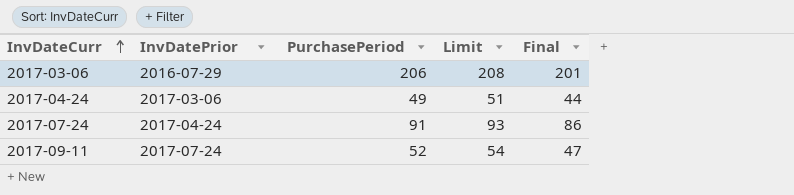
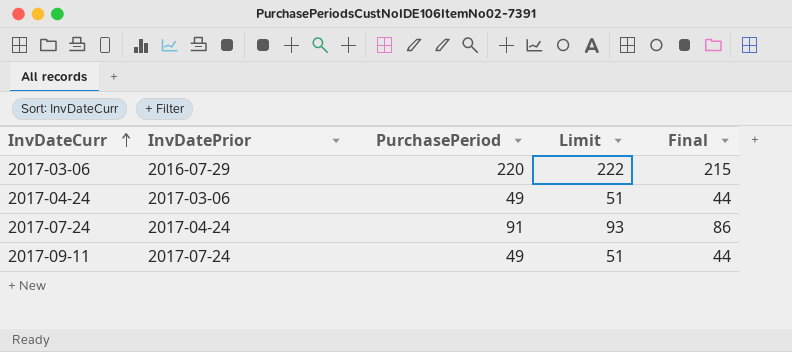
2017-03-06 | PurchasePeriod: 206 -> 220
2017-03-06 | Limit: 208 -> 222
2017-03-06 | Final: 201 -> 215
2017-09-11 | PurchasePeriod: 52 -> 49
2017-09-11 | Limit: 54 -> 51
2017-09-11 | Final: 47 -> 44

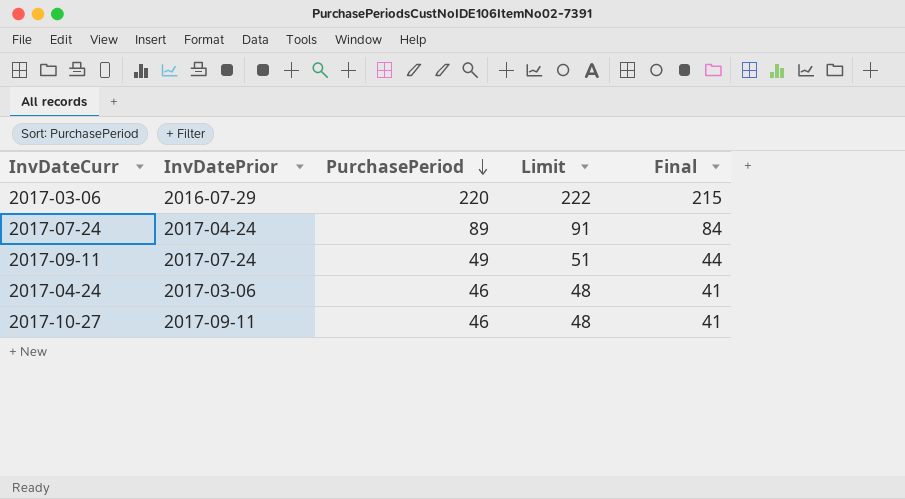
row order: InvDateCurr ascending -> PurchasePeriod descending
2017-07-24 | PurchasePeriod: 91 -> 89
2017-07-24 | Limit: 93 -> 91
2017-07-24 | Final: 86 -> 84
2017-04-24 | PurchasePeriod: 49 -> 46
2017-04-24 | Limit: 51 -> 48
2017-04-24 | Final: 44 -> 41
row 2017-10-27: none -> 2017-09-11 | 46 | 48 | 41

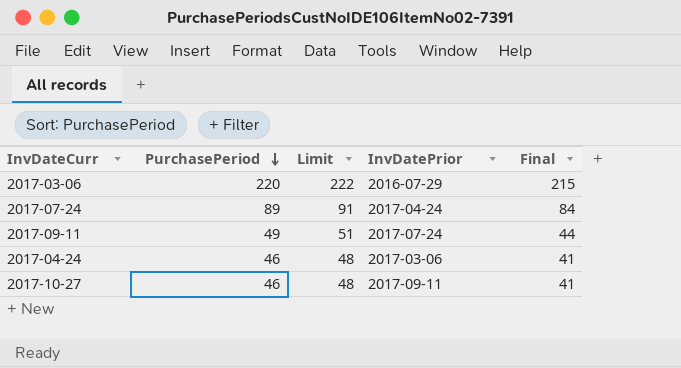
column InvDatePrior | position: 2 -> 4

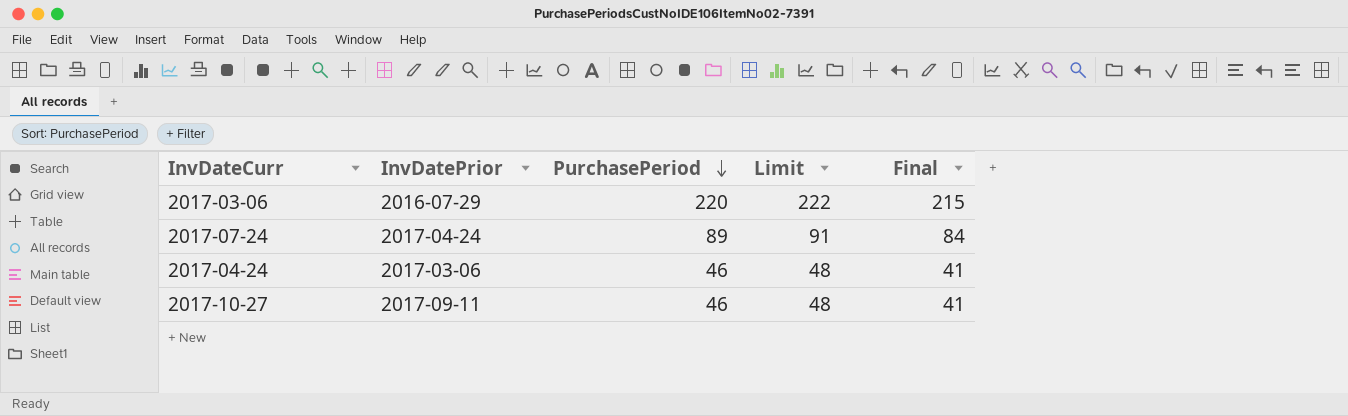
column InvDatePrior | position: 4 -> 2
row 2017-09-11: 49 | 51 | 2017-07-24 | 44 -> none

